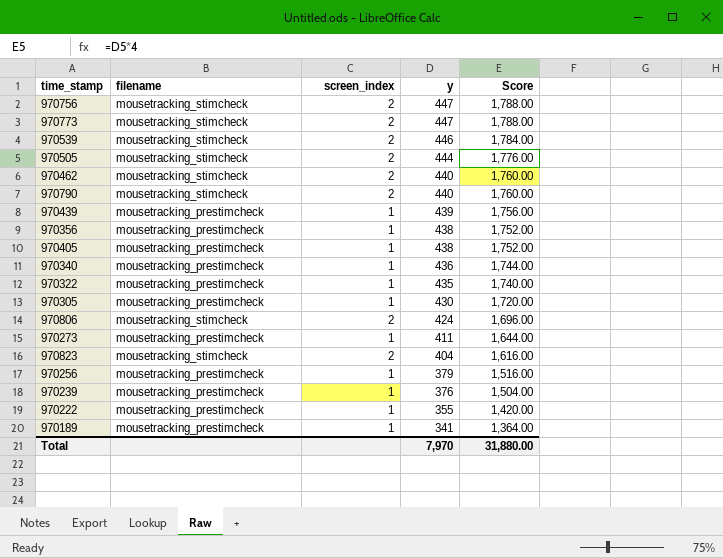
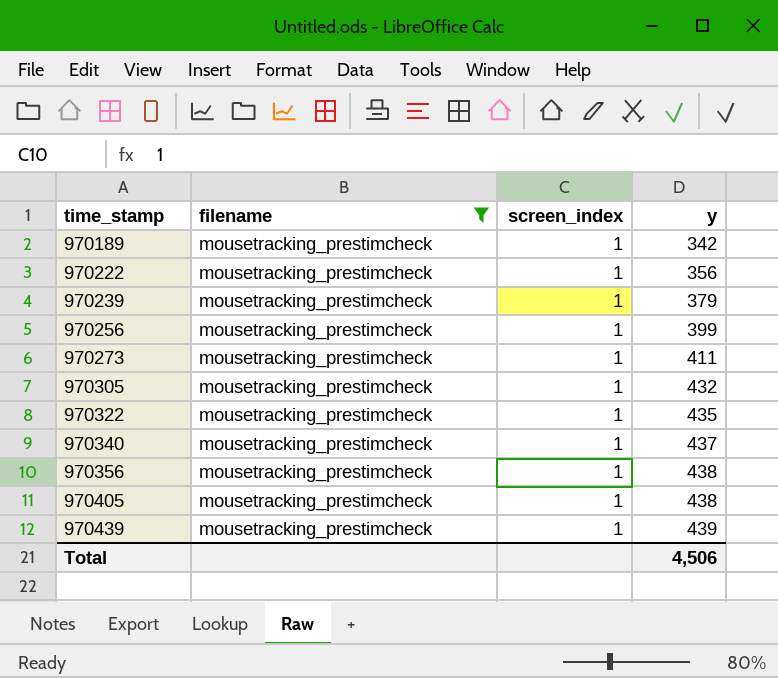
filter: none -> filename = mousetracking_prestimcheck
row order: y descending -> time_stamp ascending
column Score | formula: [y] * 4 -> none
970189 | y: 341 -> 342
970222 | y: 355 -> 356
970239 | y: 376 -> 379
970256 | y: 379 -> 399
970305 | y: 430 -> 432
970340 | y: 436 -> 437
Total | y: 7,970 -> 4,506

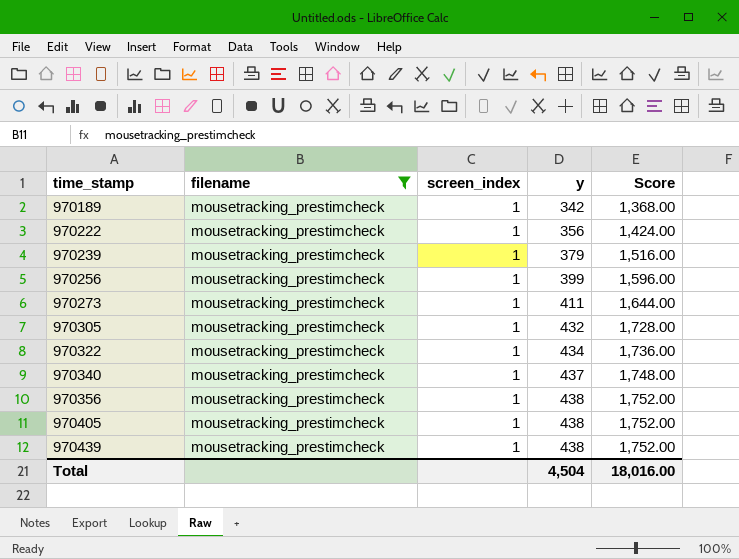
column Score | formula: none -> [y] * 4
970322 | y: 435 -> 434
970439 | y: 439 -> 438
Total | y: 4,506 -> 4,504

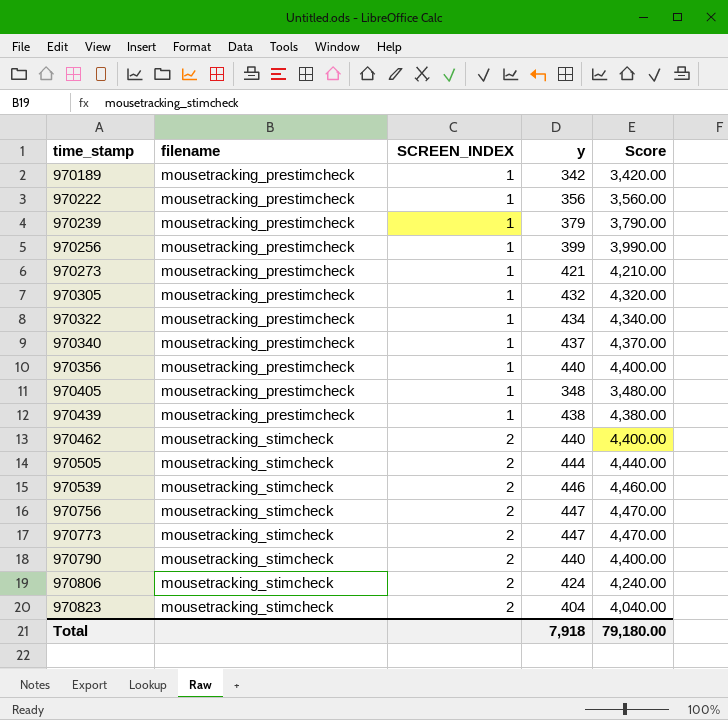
filter: filename = mousetracking_prestimcheck -> none
column name: screen_index -> SCREEN_INDEX
column Score | formula: [y] * 4 -> [y] * 10
970273 | y: 411 -> 421
970356 | y: 438 -> 440
970405 | y: 438 -> 348
Total | y: 4,504 -> 7,918
Total | Score: 18,016.00 -> 79,180.00

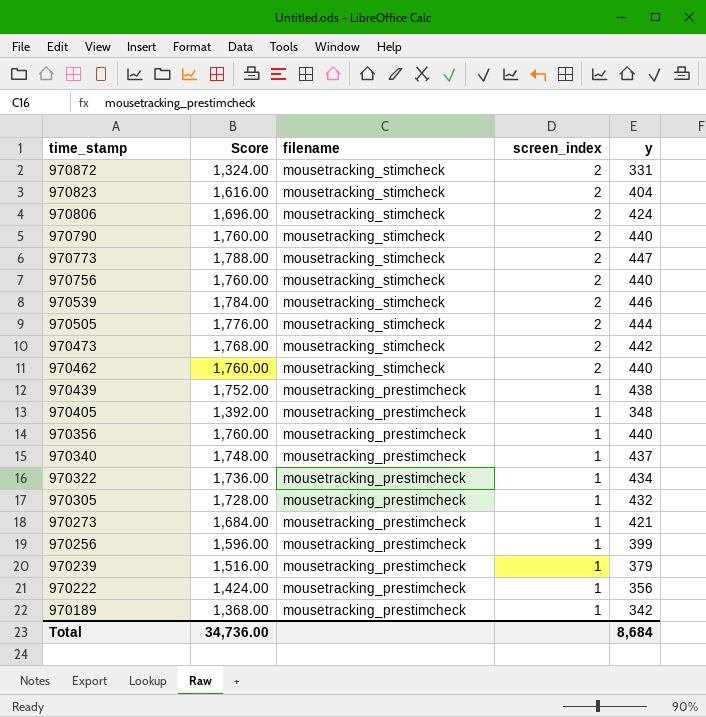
row order: time_stamp ascending -> time_stamp descending
column Score | formula: [y] * 10 -> [y] * 4
column Score | position: 5 -> 2
column name: SCREEN_INDEX -> screen_index
row 970872: none -> 1,324.00 | mousetracking_stimcheck | 2 | 331
970756 | y: 447 -> 440
row 970473: none -> 1,768.00 | mousetracking_stimcheck | 2 | 442
Total | Score: 79,180.00 -> 34,736.00
Total | y: 7,918 -> 8,684

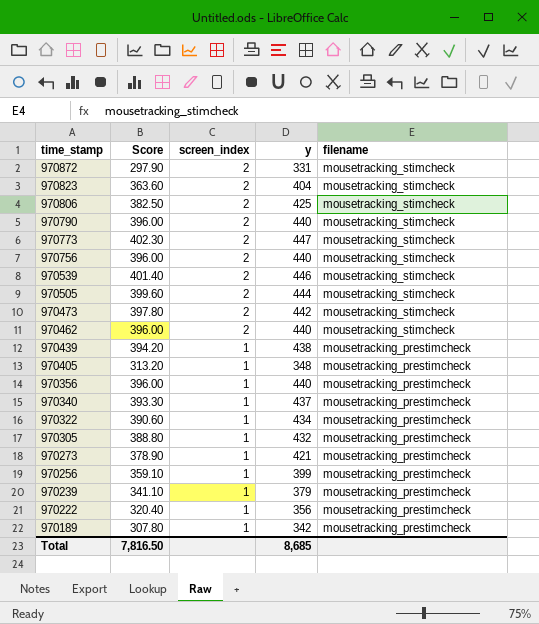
column Score | formula: [y] * 4 -> [y] * 0.9
column filename | position: 3 -> 5
970806 | y: 424 -> 425
Total | Score: 34,736.00 -> 7,816.50
Total | y: 8,684 -> 8,685

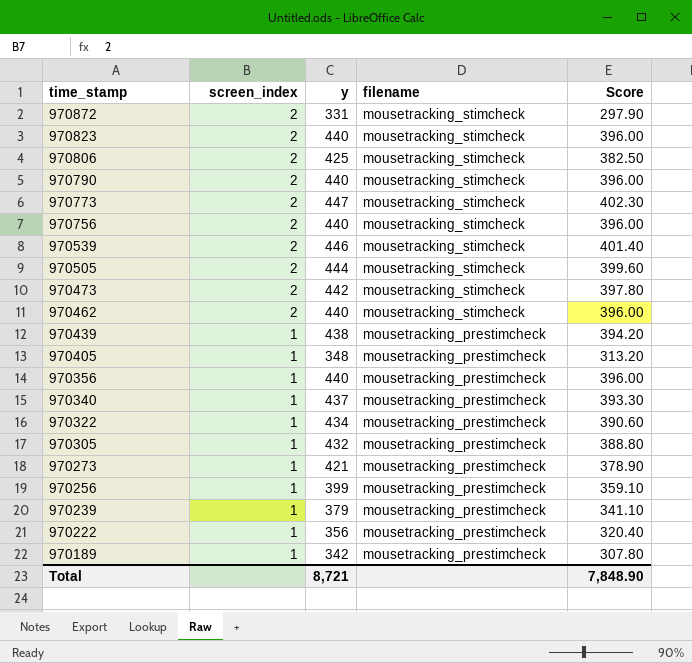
column Score | position: 2 -> 5
970823 | y: 404 -> 440
970823 | Score: 363.60 -> 396.00
Total | y: 8,685 -> 8,721
Total | Score: 7,816.50 -> 7,848.90

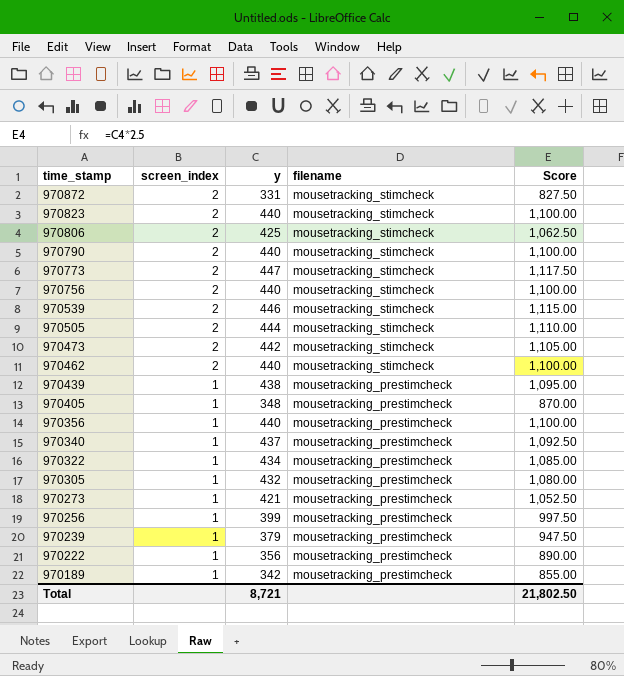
column Score | formula: [y] * 0.9 -> [y] * 2.5
Total | Score: 7,848.90 -> 21,802.50

